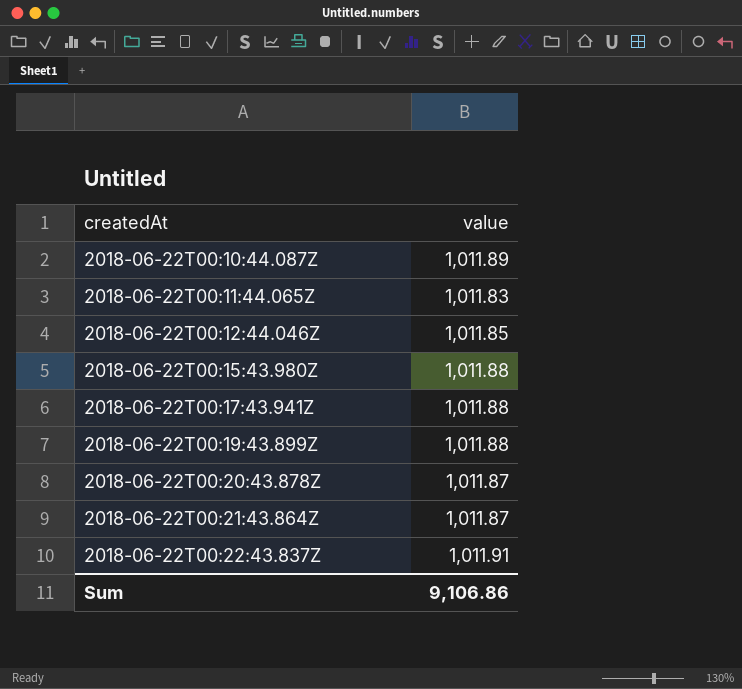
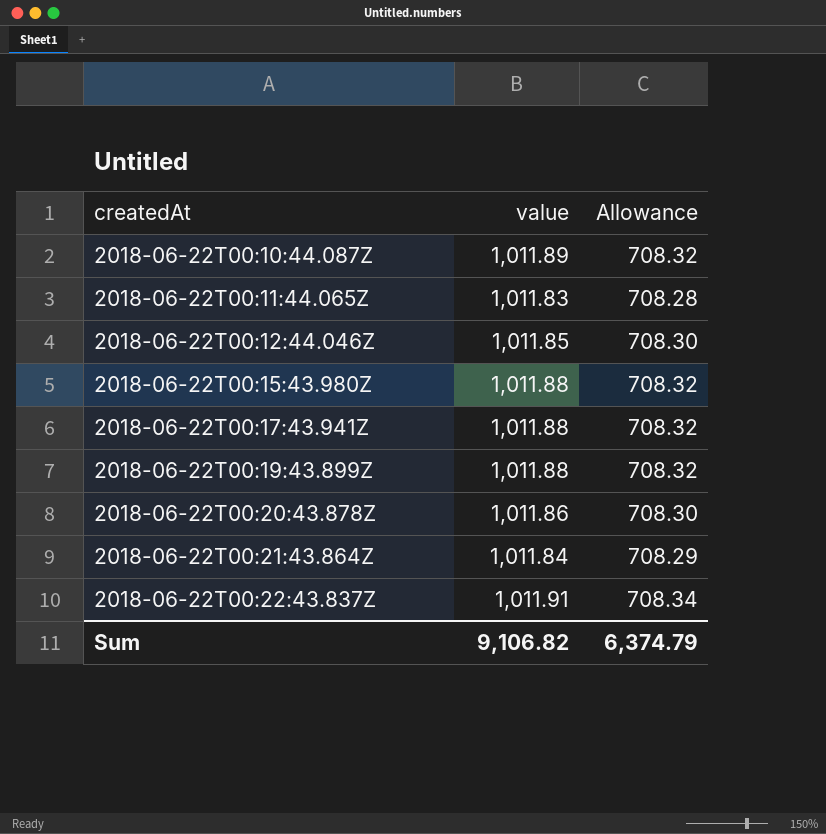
column Allowance | formula: none -> [value] * 0.7
2018-06-22T00:20:43.878Z | value: 1,011.87 -> 1,011.86
2018-06-22T00:21:43.864Z | value: 1,011.87 -> 1,011.84
Sum | value: 9,106.86 -> 9,106.82

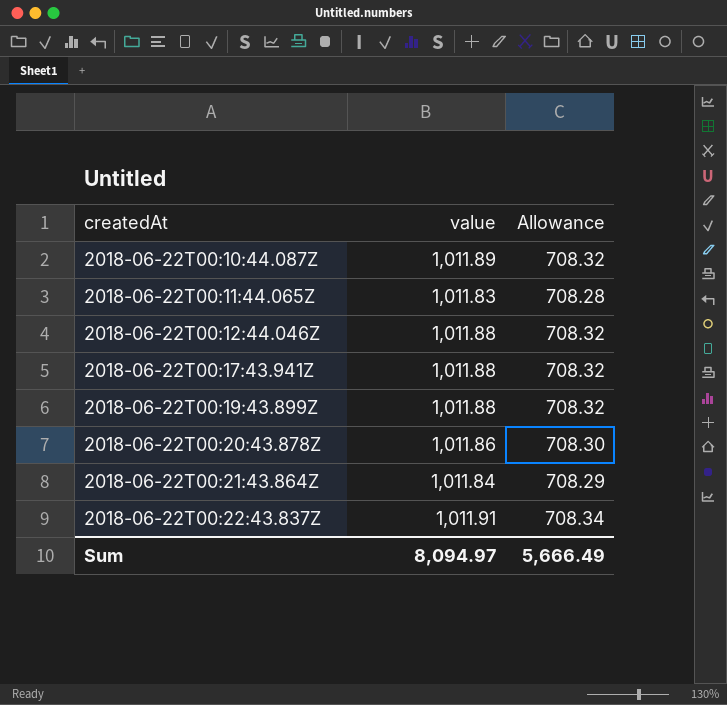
row 2018-06-22T00:15:43.980Z: 1,011.88 | 708.32 -> none
2018-06-22T00:12:44.046Z | value: 1,011.85 -> 1,011.88
2018-06-22T00:12:44.046Z | Allowance: 708.30 -> 708.32
Sum | value: 9,106.82 -> 8,094.97
Sum | Allowance: 6,374.79 -> 5,666.49

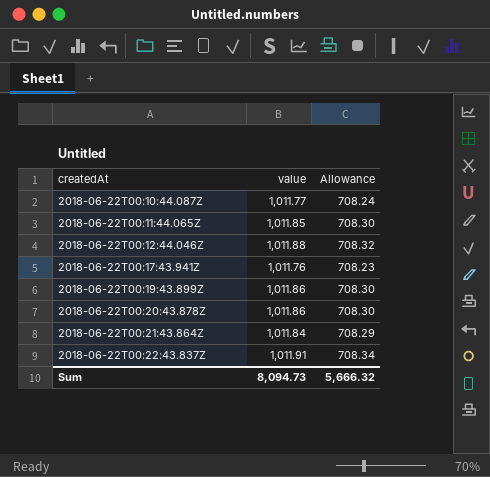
2018-06-22T00:10:44.087Z | value: 1,011.89 -> 1,011.77
2018-06-22T00:10:44.087Z | Allowance: 708.32 -> 708.24
2018-06-22T00:11:44.065Z | value: 1,011.83 -> 1,011.85
2018-06-22T00:11:44.065Z | Allowance: 708.28 -> 708.30
2018-06-22T00:17:43.941Z | value: 1,011.88 -> 1,011.76
2018-06-22T00:17:43.941Z | Allowance: 708.32 -> 708.23
2018-06-22T00:19:43.899Z | value: 1,011.88 -> 1,011.86
2018-06-22T00:19:43.899Z | Allowance: 708.32 -> 708.30
Sum | value: 8,094.97 -> 8,094.73
Sum | Allowance: 5,666.49 -> 5,666.32

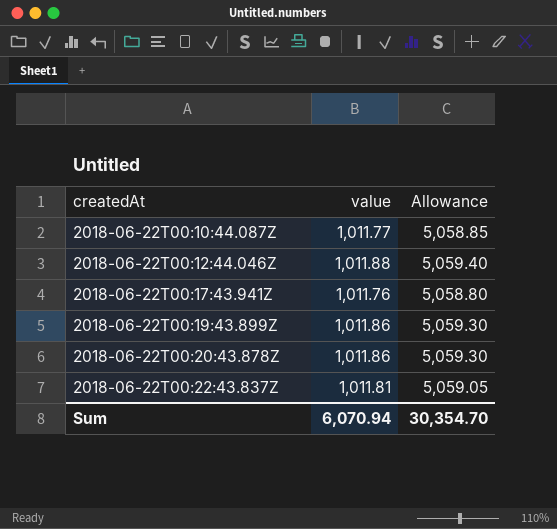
column Allowance | formula: [value] * 0.7 -> [value] * 5
row 2018-06-22T00:11:44.065Z: 1,011.85 | 708.30 -> none
row 2018-06-22T00:21:43.864Z: 1,011.84 | 708.29 -> none
2018-06-22T00:22:43.837Z | value: 1,011.91 -> 1,011.81
Sum | value: 8,094.73 -> 6,070.94
Sum | Allowance: 5,666.32 -> 30,354.70

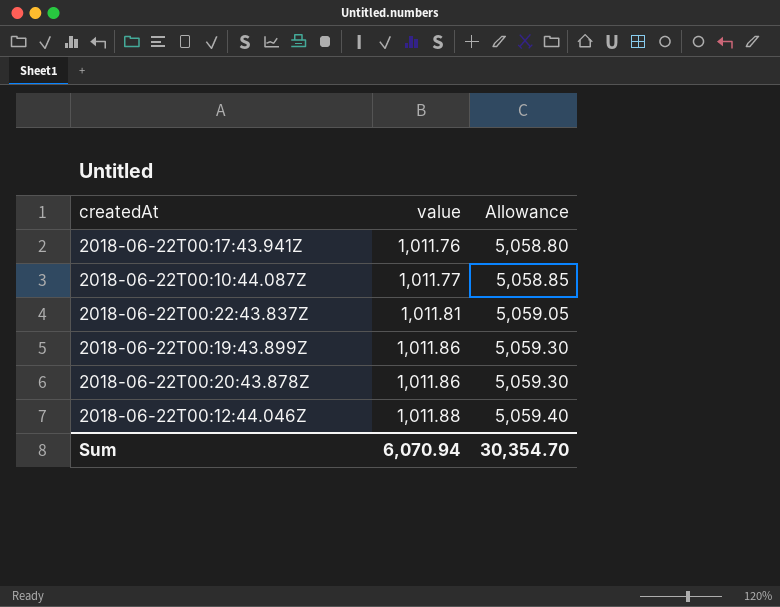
row order: createdAt ascending -> value ascending

